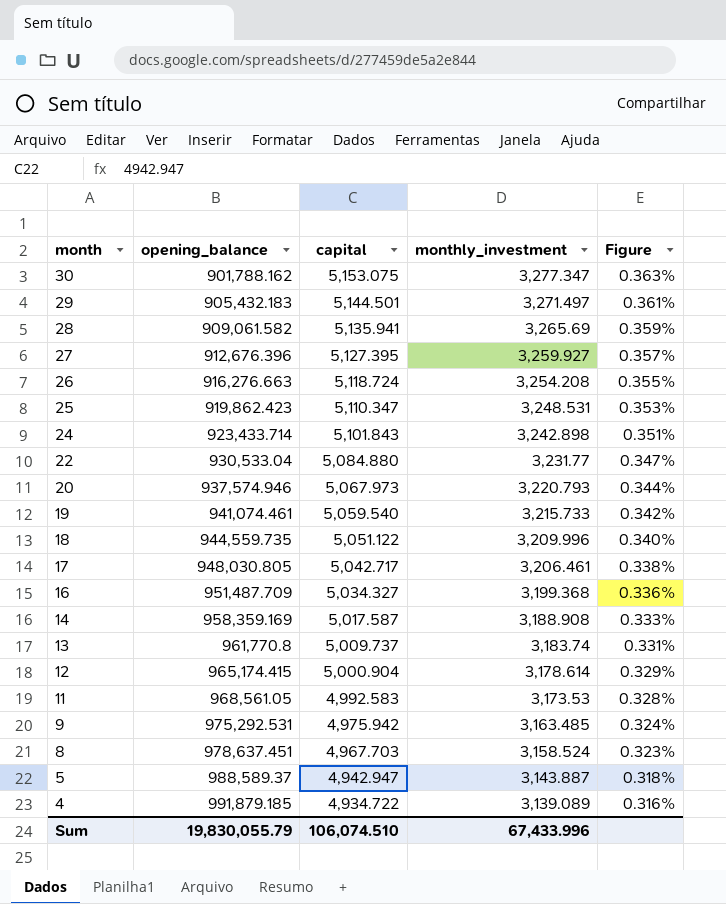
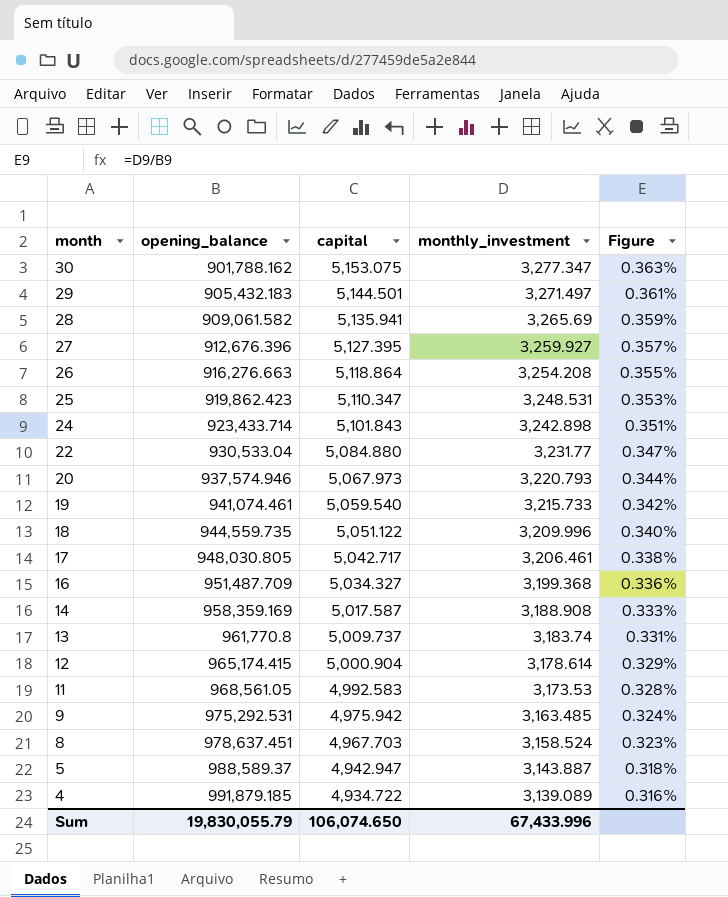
26 | capital: 5,118.724 -> 5,118.864
Sum | capital: 106,074.510 -> 106,074.650

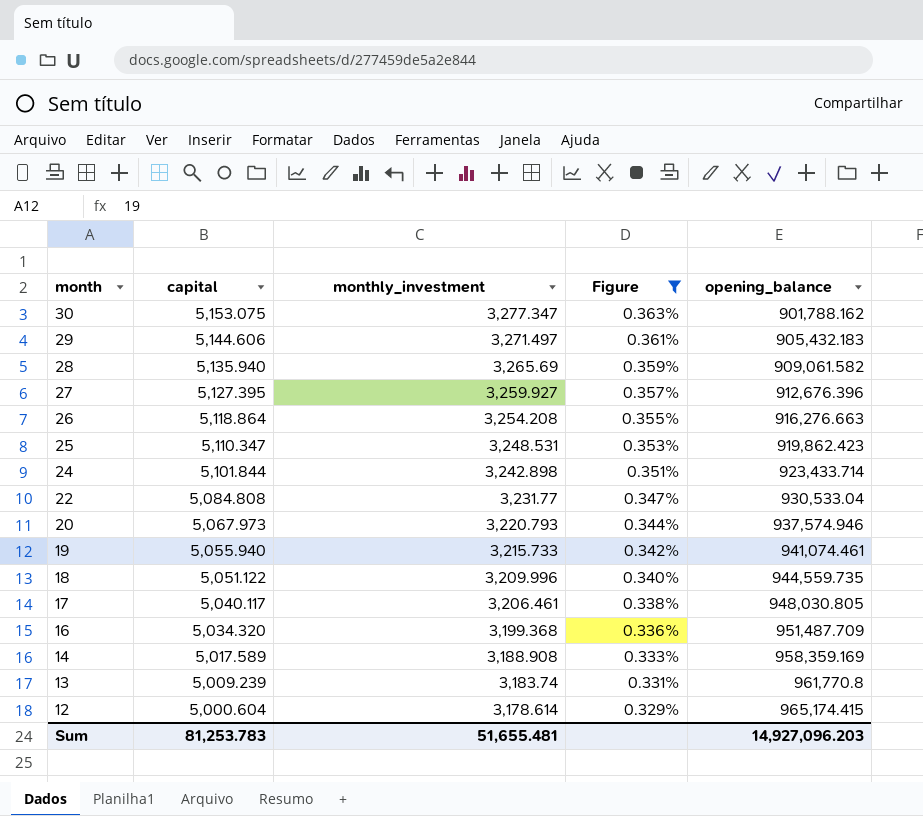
filter: none -> Figure >= 0.329%
column opening_balance | position: 2 -> 5
29 | capital: 5,144.501 -> 5,144.606
28 | capital: 5,135.941 -> 5,135.940
24 | capital: 5,101.843 -> 5,101.844
22 | capital: 5,084.880 -> 5,084.808
19 | capital: 5,059.540 -> 5,055.940
17 | capital: 5,042.717 -> 5,040.117
16 | capital: 5,034.327 -> 5,034.320
14 | capital: 5,017.587 -> 5,017.589
13 | capital: 5,009.737 -> 5,009.239
12 | capital: 5,000.904 -> 5,000.604
Sum | capital: 106,074.650 -> 81,253.783
Sum | monthly_investment: 67,433.996 -> 51,655.481
Sum | opening_balance: 19,830,055.79 -> 14,927,096.203

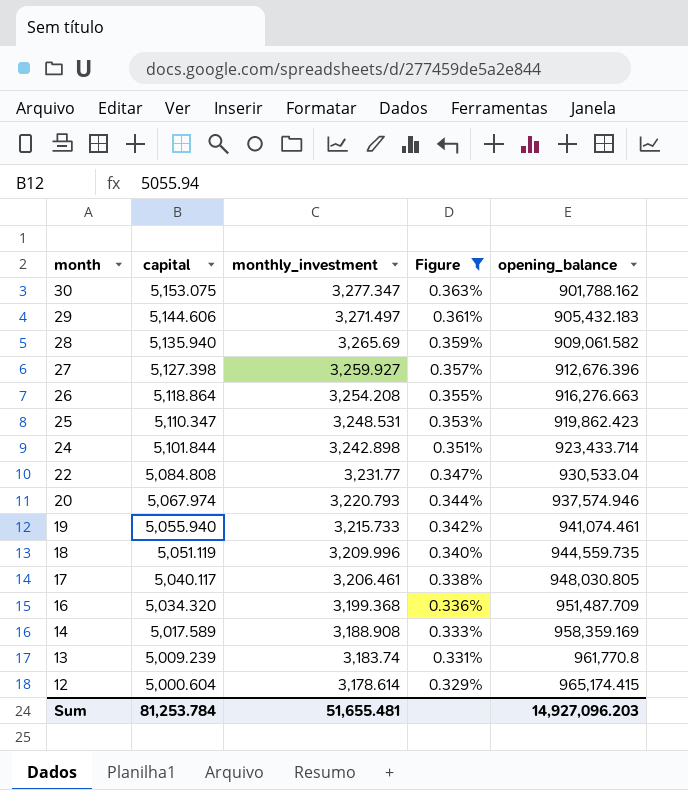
27 | capital: 5,127.395 -> 5,127.398
20 | capital: 5,067.973 -> 5,067.974
18 | capital: 5,051.122 -> 5,051.119
Sum | capital: 81,253.783 -> 81,253.784

